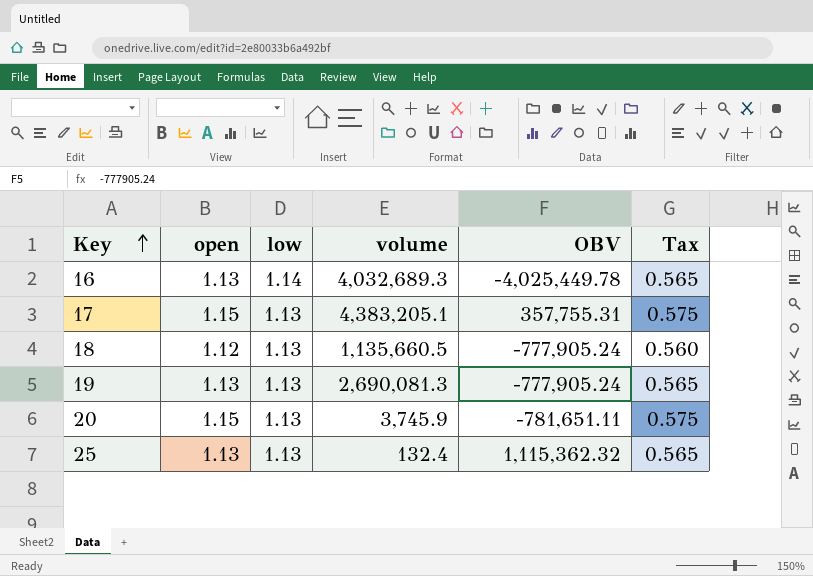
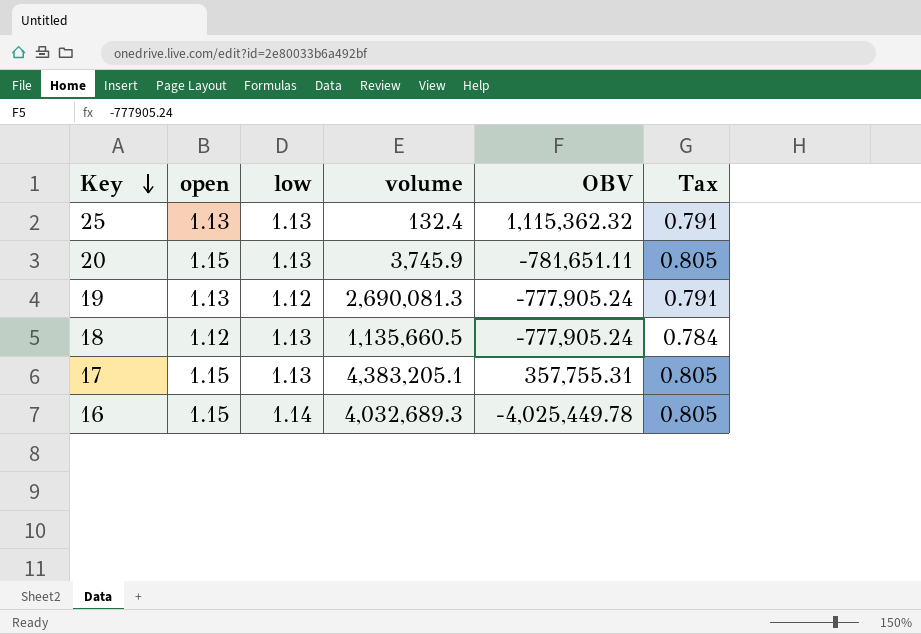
row order: Key ascending -> Key descending
column Tax | formula: [open] * 0.5 -> [open] * 0.7
19 | low: 1.13 -> 1.12
16 | open: 1.13 -> 1.15

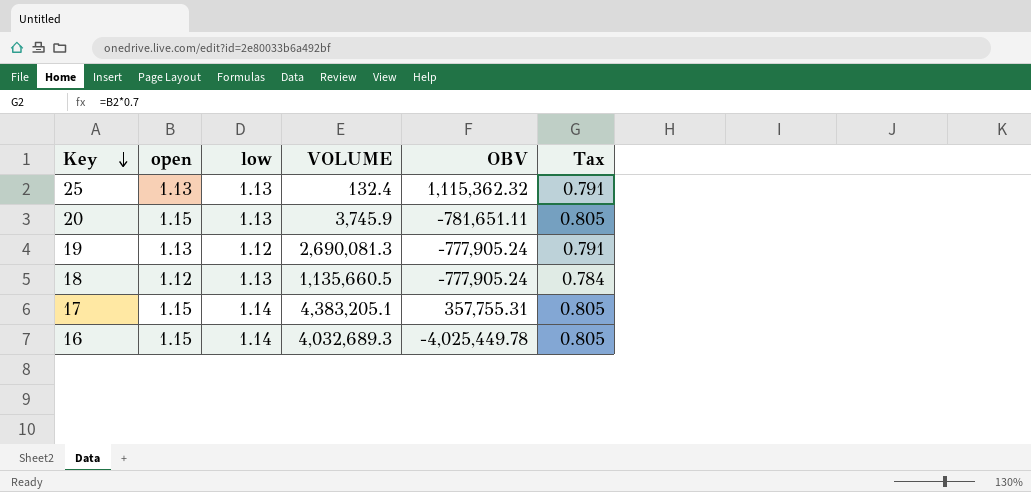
column name: volume -> VOLUME
17 | low: 1.13 -> 1.14

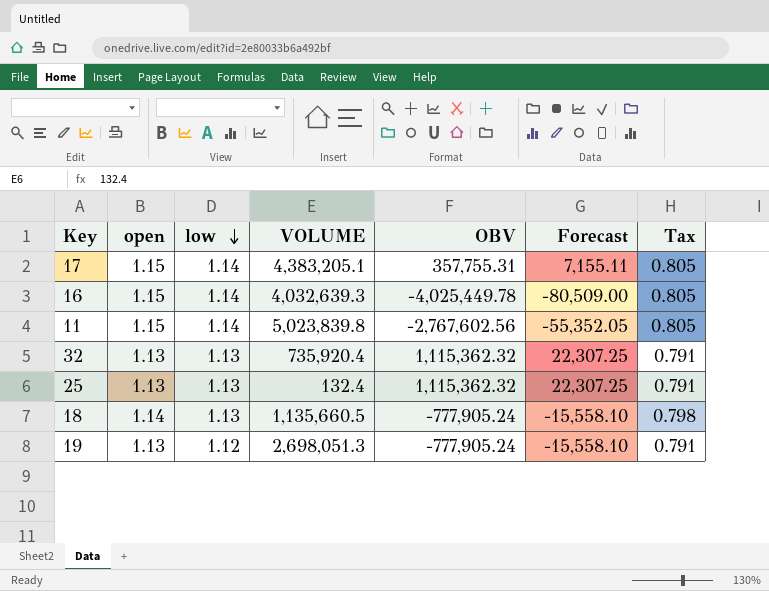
row order: Key descending -> low descending
column Forecast | formula: none -> [OBV] * 0.02
row 20: 1.15 | 1.13 | 3,745.9 | -781,651.11 | 0.805 -> none
16 | VOLUME: 4,032,689.3 -> 4,032,639.3
row 11: none -> 1.15 | 1.14 | 5,023,839.8 | -2,767,602.56 | -55,352.05 | 0.805
row 32: none -> 1.13 | 1.13 | 735,920.4 | 1,115,362.32 | 22,307.25 | 0.791
18 | open: 1.12 -> 1.14
18 | Tax: 0.784 -> 0.798
19 | VOLUME: 2,690,081.3 -> 2,698,051.3

